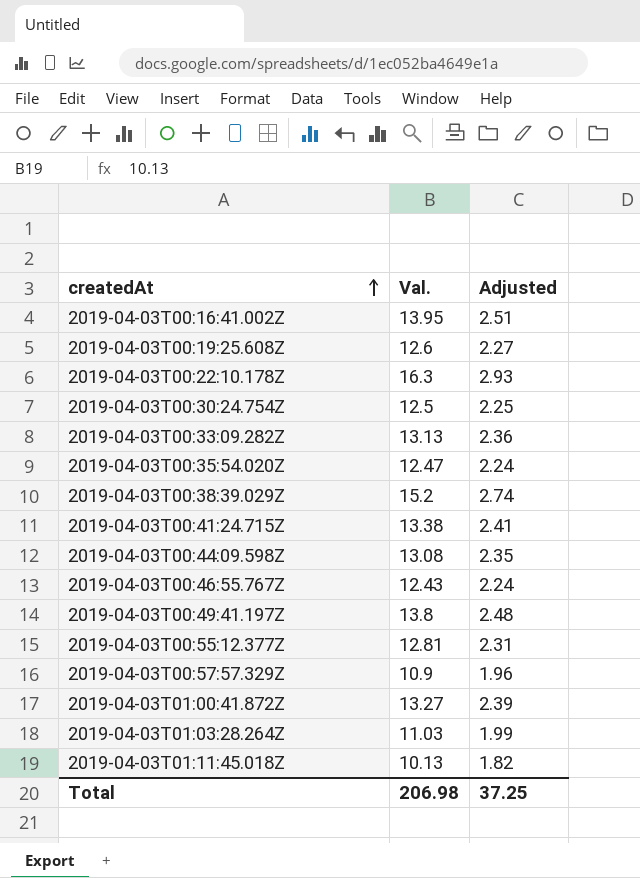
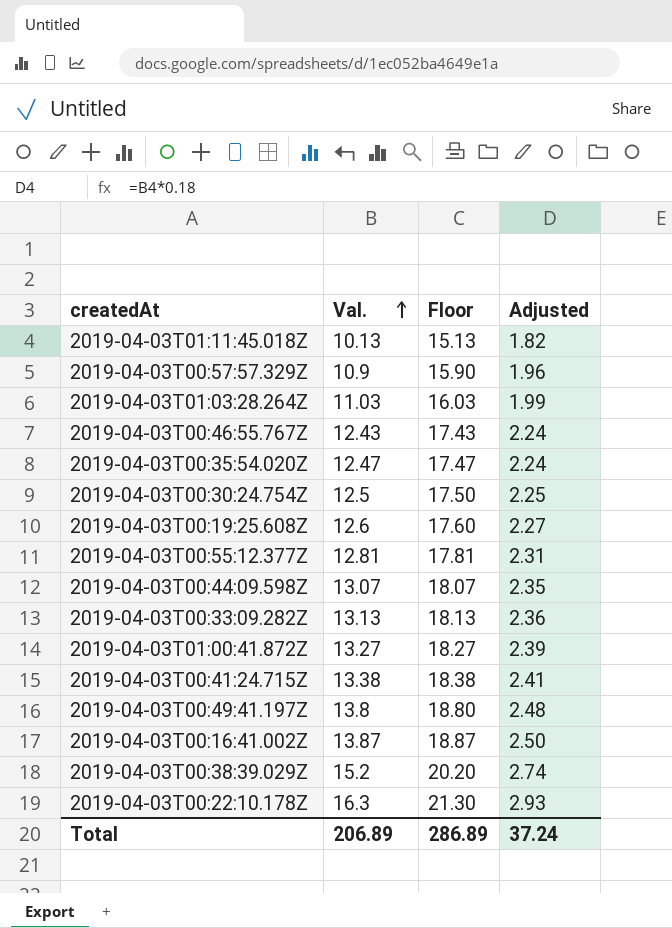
row order: createdAt ascending -> Val. ascending
column Floor | formula: none -> [Val.] + 5
2019-04-03T00:44:09.598Z | Val.: 13.08 -> 13.07
2019-04-03T00:16:41.002Z | Val.: 13.95 -> 13.87
2019-04-03T00:16:41.002Z | Adjusted: 2.51 -> 2.50
Total | Val.: 206.98 -> 206.89
Total | Adjusted: 37.25 -> 37.24

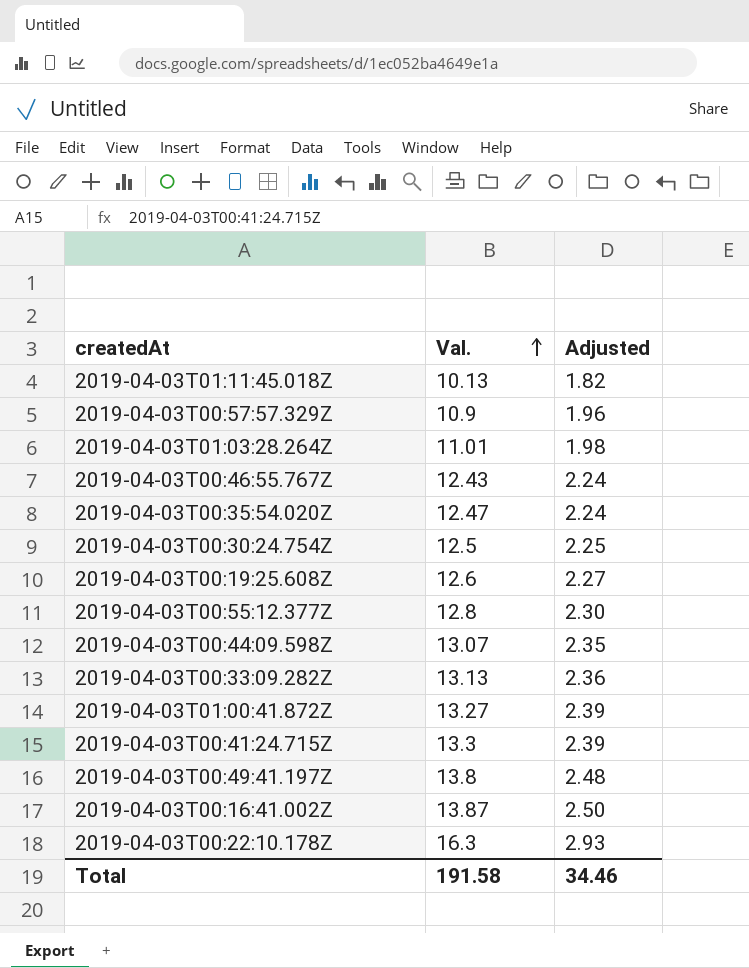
column Floor | formula: [Val.] + 5 -> none
row 2019-04-03T00:38:39.029Z: 15.2 | 20.20 | 2.74 -> none
2019-04-03T01:03:28.264Z | Val.: 11.03 -> 11.01
2019-04-03T01:03:28.264Z | Adjusted: 1.99 -> 1.98
2019-04-03T00:55:12.377Z | Val.: 12.81 -> 12.8
2019-04-03T00:55:12.377Z | Adjusted: 2.31 -> 2.30
2019-04-03T00:41:24.715Z | Val.: 13.38 -> 13.3
2019-04-03T00:41:24.715Z | Adjusted: 2.41 -> 2.39
Total | Val.: 206.89 -> 191.58
Total | Adjusted: 37.24 -> 34.46

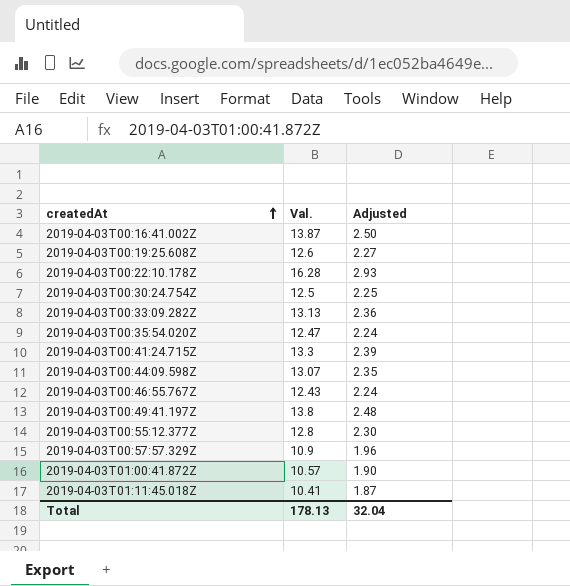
row order: Val. ascending -> createdAt ascending
row 2019-04-03T01:03:28.264Z: 11.01 | 1.98 -> none
2019-04-03T00:22:10.178Z | Val.: 16.3 -> 16.28
2019-04-03T01:00:41.872Z | Val.: 13.27 -> 10.57
2019-04-03T01:00:41.872Z | Adjusted: 2.39 -> 1.90
2019-04-03T01:11:45.018Z | Val.: 10.13 -> 10.41
2019-04-03T01:11:45.018Z | Adjusted: 1.82 -> 1.87
Total | Val.: 191.58 -> 178.13
Total | Adjusted: 34.46 -> 32.04

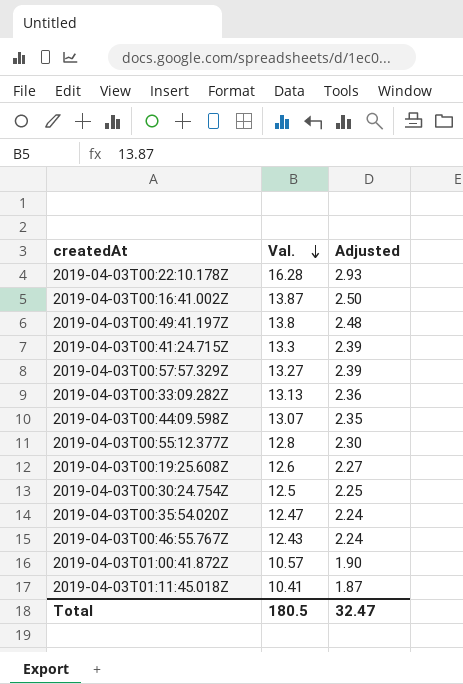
row order: createdAt ascending -> Val. descending
2019-04-03T00:57:57.329Z | Val.: 10.9 -> 13.27
2019-04-03T00:57:57.329Z | Adjusted: 1.96 -> 2.39
Total | Val.: 178.13 -> 180.5
Total | Adjusted: 32.04 -> 32.47

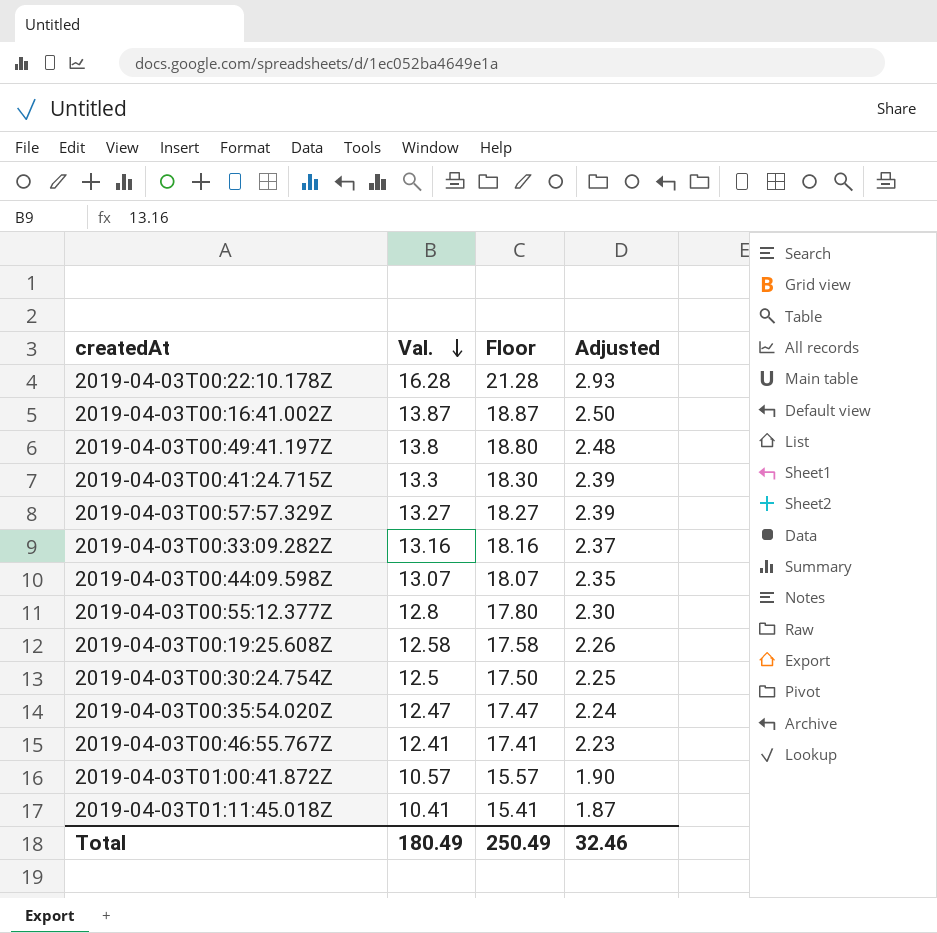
column Floor | formula: none -> [Val.] + 5
2019-04-03T00:33:09.282Z | Val.: 13.13 -> 13.16
2019-04-03T00:33:09.282Z | Adjusted: 2.36 -> 2.37
2019-04-03T00:19:25.608Z | Val.: 12.6 -> 12.58
2019-04-03T00:19:25.608Z | Adjusted: 2.27 -> 2.26
2019-04-03T00:46:55.767Z | Val.: 12.43 -> 12.41
2019-04-03T00:46:55.767Z | Adjusted: 2.24 -> 2.23
Total | Val.: 180.5 -> 180.49
Total | Adjusted: 32.47 -> 32.46

